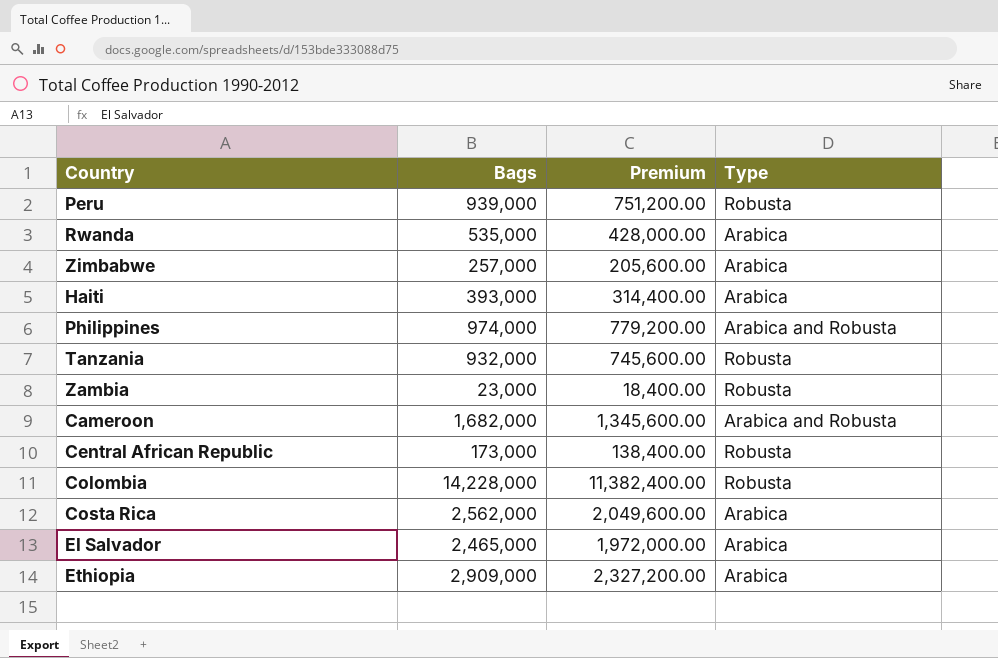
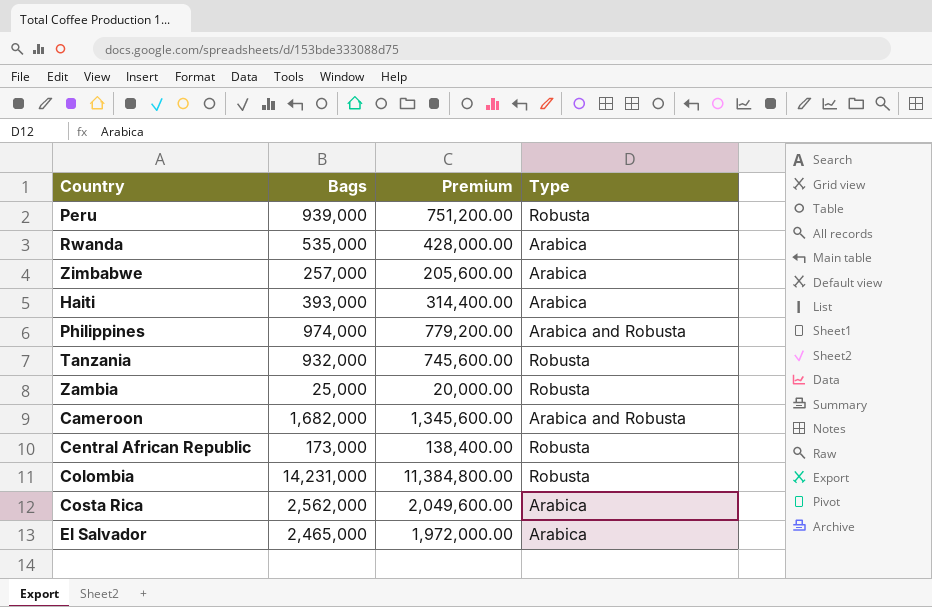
row Ethiopia: 2,909,000 | 2,327,200.00 | Arabica -> none
Zambia | Bags: 23,000 -> 25,000
Zambia | Premium: 18,400.00 -> 20,000.00
Colombia | Bags: 14,228,000 -> 14,231,000
Colombia | Premium: 11,382,400.00 -> 11,384,800.00

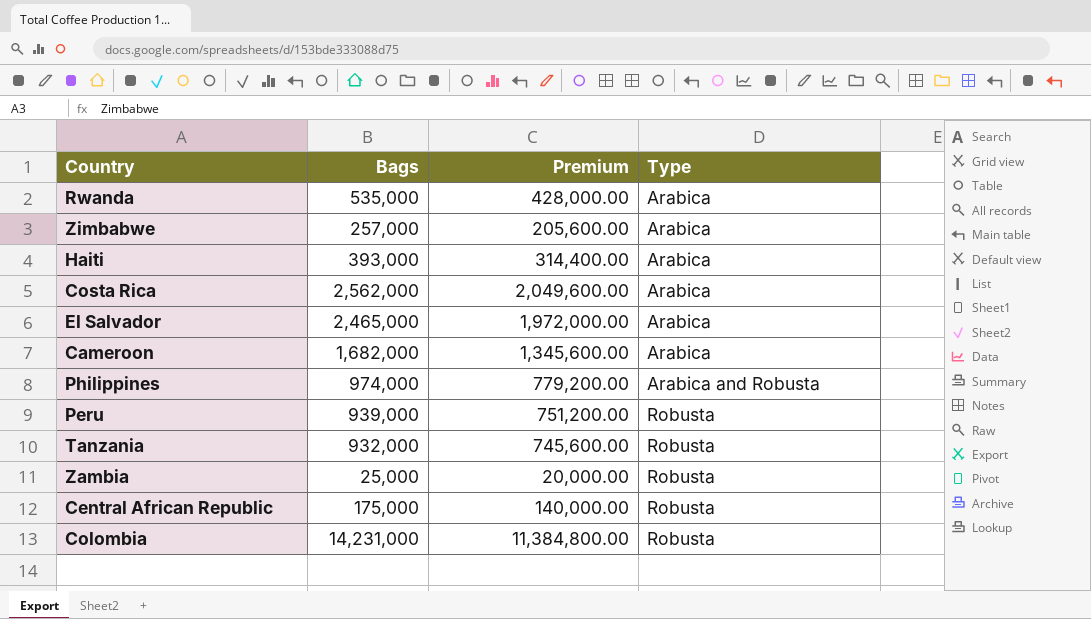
row order: none -> Type ascending
Cameroon | Type: Arabica and Robusta -> Arabica
Central African Republic | Bags: 173,000 -> 175,000
Central African Republic | Premium: 138,400.00 -> 140,000.00

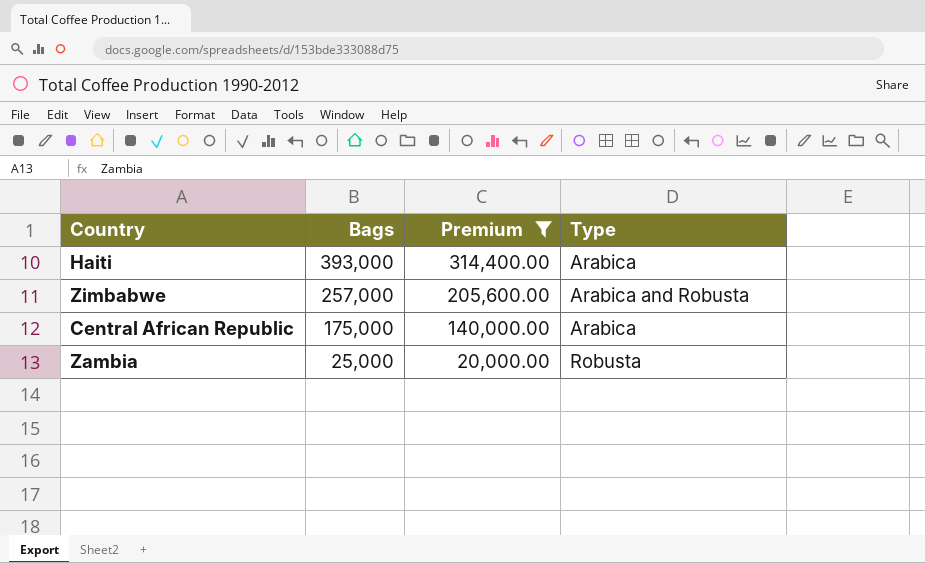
filter: none -> Premium <= 314,400.00
row order: Type ascending -> Bags descending
Zimbabwe | Type: Arabica -> Arabica and Robusta
Central African Republic | Type: Robusta -> Arabica

